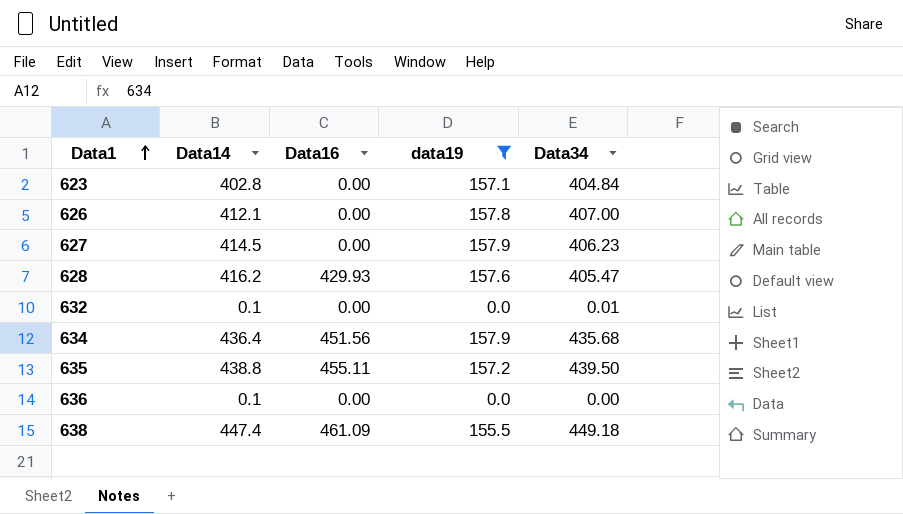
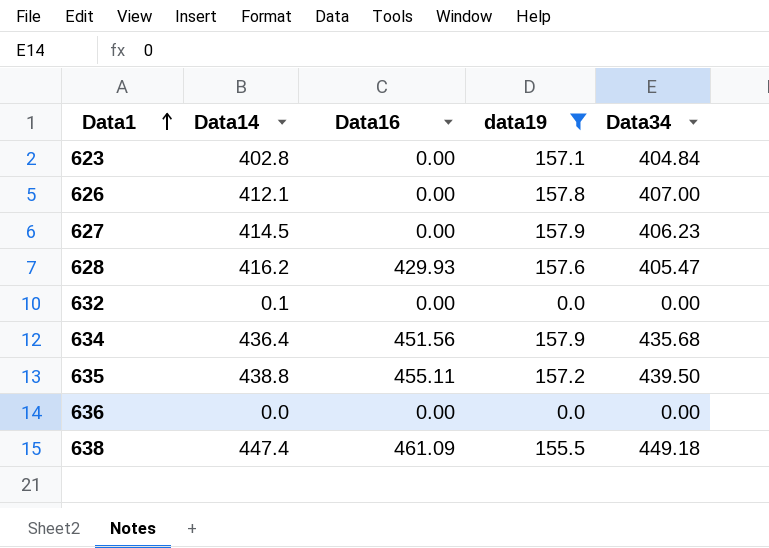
632 | Data34: 0.01 -> 0.00
636 | Data14: 0.1 -> 0.0

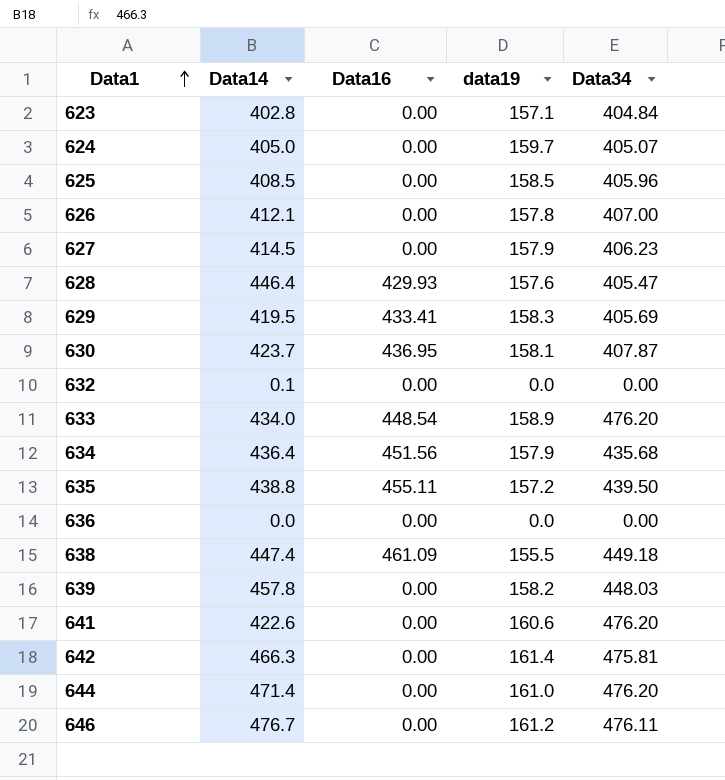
filter: data19 <= 157.9 -> none
628 | Data14: 416.2 -> 446.4

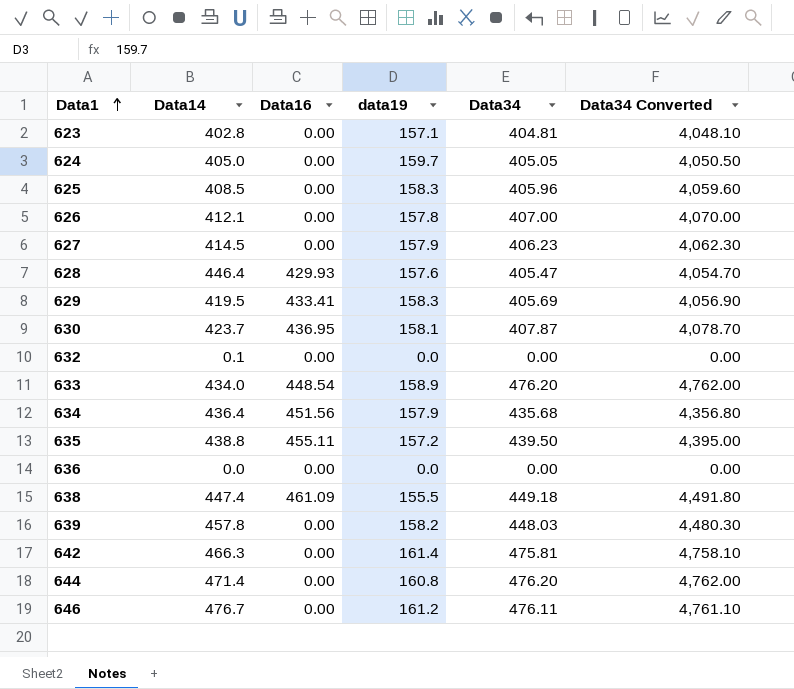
column Data34 Converted | formula: none -> [Data34] * 10
row 641: 422.6 | 0.00 | 160.6 | 476.20 -> none
623 | Data34: 404.84 -> 404.81
624 | Data34: 405.07 -> 405.05
625 | data19: 158.5 -> 158.3
644 | data19: 161.0 -> 160.8

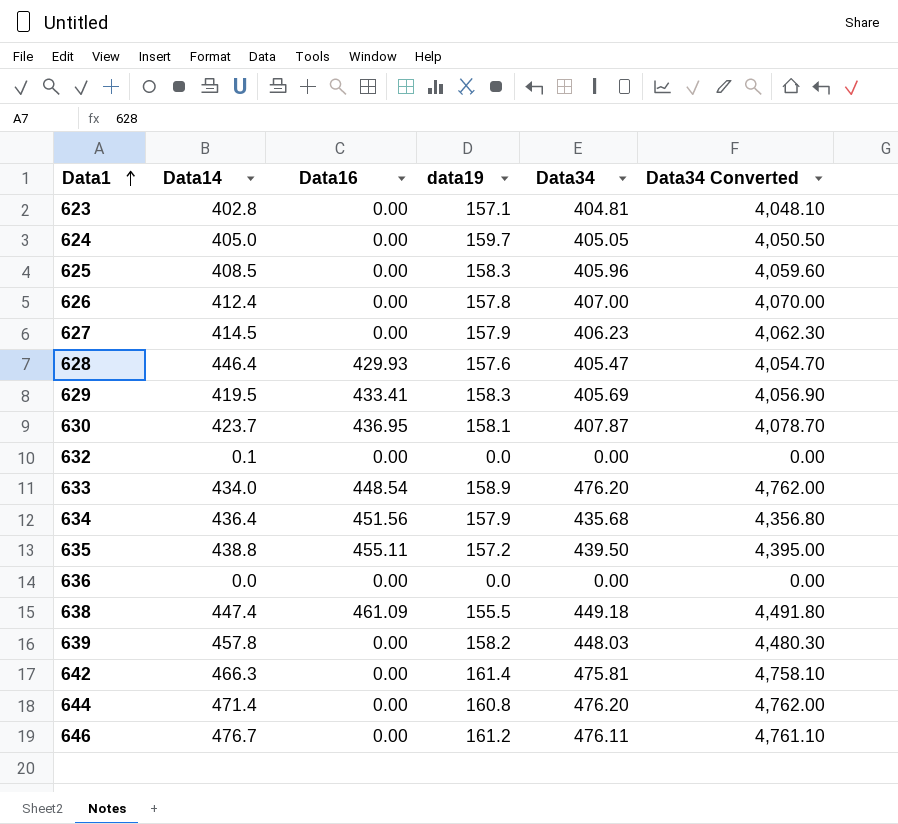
626 | Data14: 412.1 -> 412.4

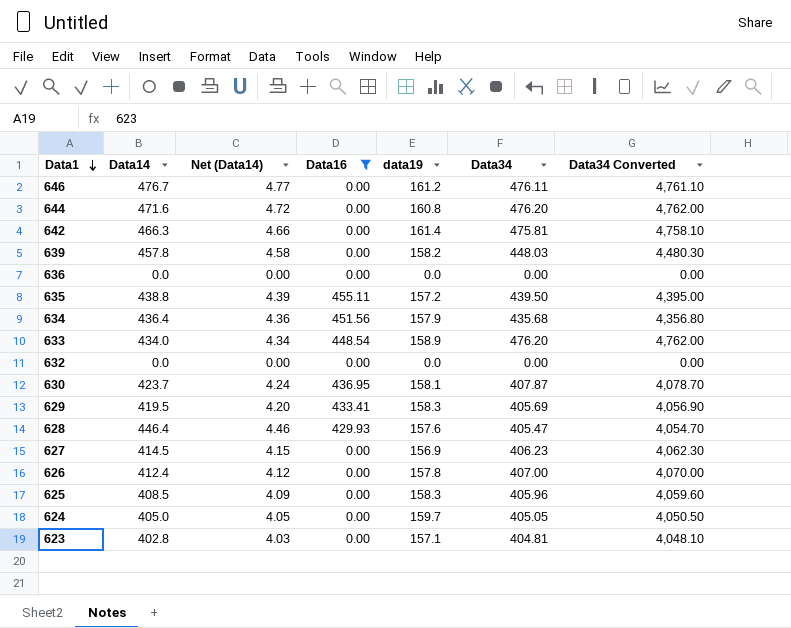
filter: none -> Data16 != 461.09
row order: Data1 ascending -> Data1 descending
column Net (Data14) | formula: none -> [Data14] * 0.01
644 | Data14: 471.4 -> 471.6
632 | Data14: 0.1 -> 0.0
627 | data19: 157.9 -> 156.9

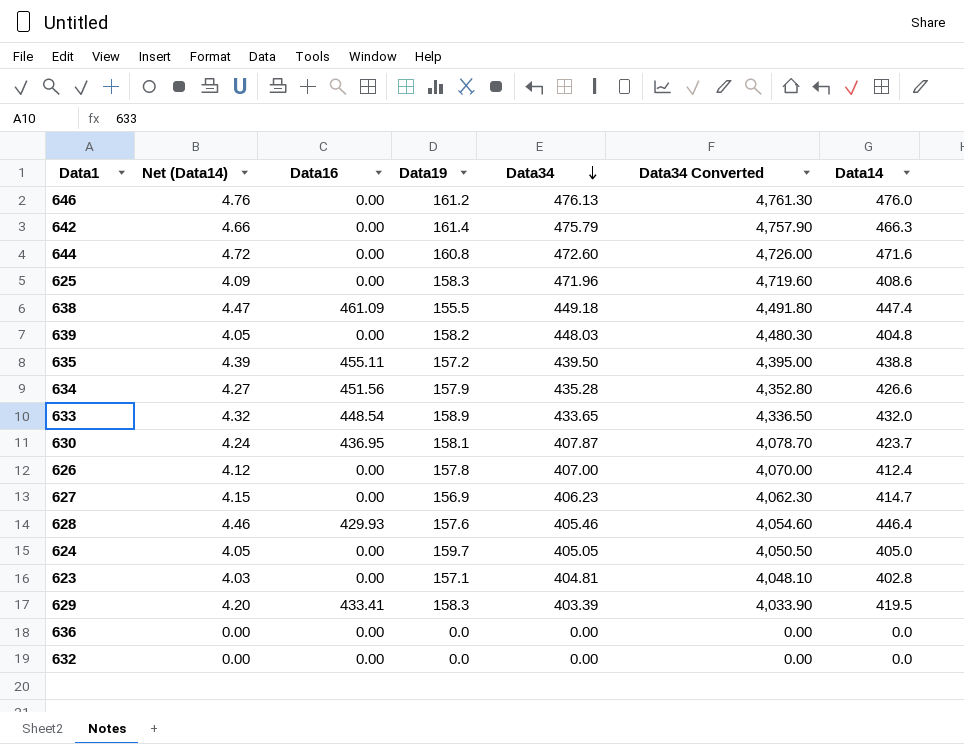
filter: Data16 != 461.09 -> none
row order: Data1 descending -> Data34 descending
column name: data19 -> Data19
column Data14 | position: 2 -> 7
646 | Net (Data14): 4.77 -> 4.76
646 | Data34: 476.11 -> 476.13
646 | Data34 Converted: 4,761.10 -> 4,761.30
646 | Data14: 476.7 -> 476.0
642 | Data34: 475.81 -> 475.79
642 | Data34 Converted: 4,758.10 -> 4,757.90
644 | Data34: 476.20 -> 472.60
644 | Data34 Converted: 4,762.00 -> 4,726.00
625 | Data34: 405.96 -> 471.96
625 | Data34 Converted: 4,059.60 -> 4,719.60
625 | Data14: 408.5 -> 408.6
639 | Net (Data14): 4.58 -> 4.05
639 | Data14: 457.8 -> 404.8
634 | Net (Data14): 4.36 -> 4.27
634 | Data34: 435.68 -> 435.28
634 | Data34 Converted: 4,356.80 -> 4,352.80
634 | Data14: 436.4 -> 426.6
633 | Net (Data14): 4.34 -> 4.32
633 | Data34: 476.20 -> 433.65
633 | Data34 Converted: 4,762.00 -> 4,336.50
633 | Data14: 434.0 -> 432.0
627 | Data14: 414.5 -> 414.7
628 | Data34: 405.47 -> 405.46
628 | Data34 Converted: 4,054.70 -> 4,054.60
629 | Data34: 405.69 -> 403.39
629 | Data34 Converted: 4,056.90 -> 4,033.90

